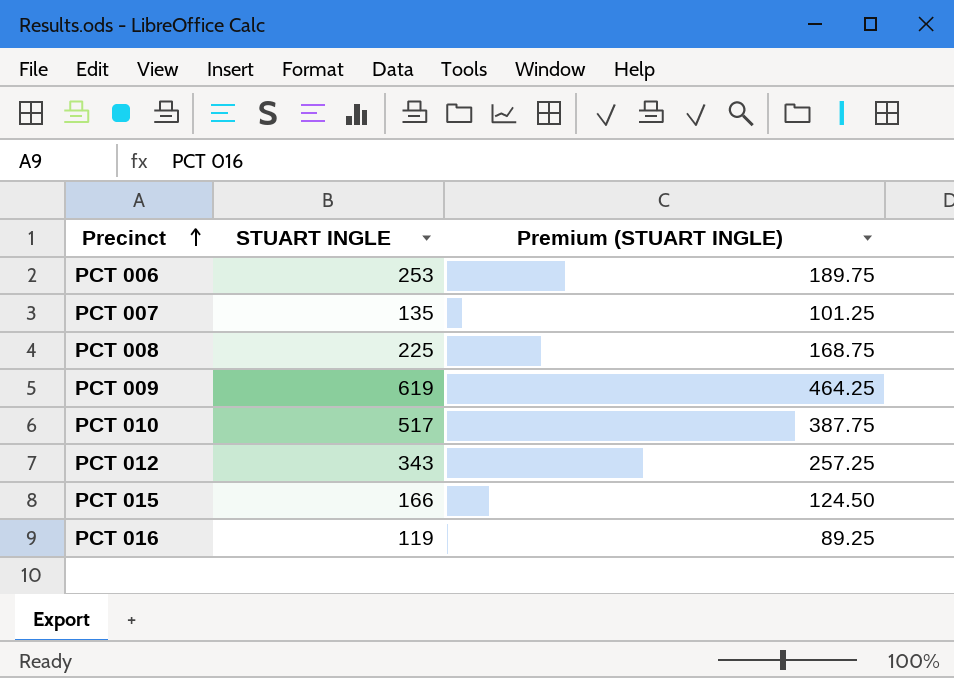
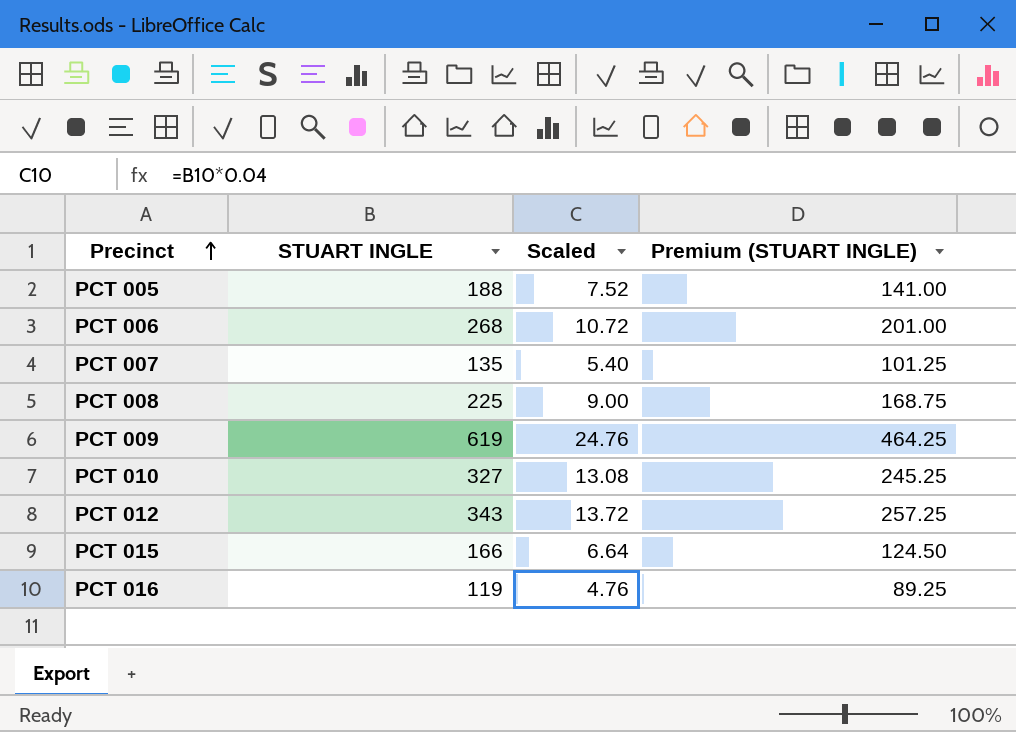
column Scaled | formula: none -> [STUART INGLE] * 0.04
row PCT 005: none -> 188 | 7.52 | 141.00
PCT 006 | STUART INGLE: 253 -> 268
PCT 006 | Premium (STUART INGLE): 189.75 -> 201.00
PCT 010 | STUART INGLE: 517 -> 327
PCT 010 | Premium (STUART INGLE): 387.75 -> 245.25

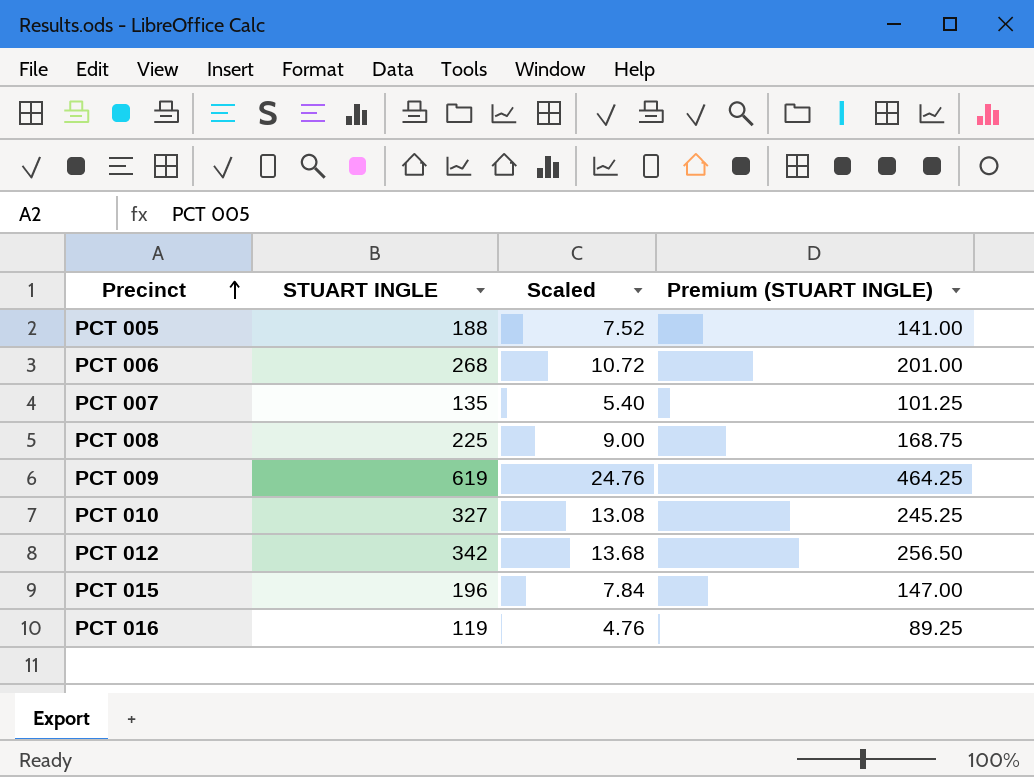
PCT 012 | STUART INGLE: 343 -> 342
PCT 012 | Scaled: 13.72 -> 13.68
PCT 012 | Premium (STUART INGLE): 257.25 -> 256.50
PCT 015 | STUART INGLE: 166 -> 196
PCT 015 | Scaled: 6.64 -> 7.84
PCT 015 | Premium (STUART INGLE): 124.50 -> 147.00

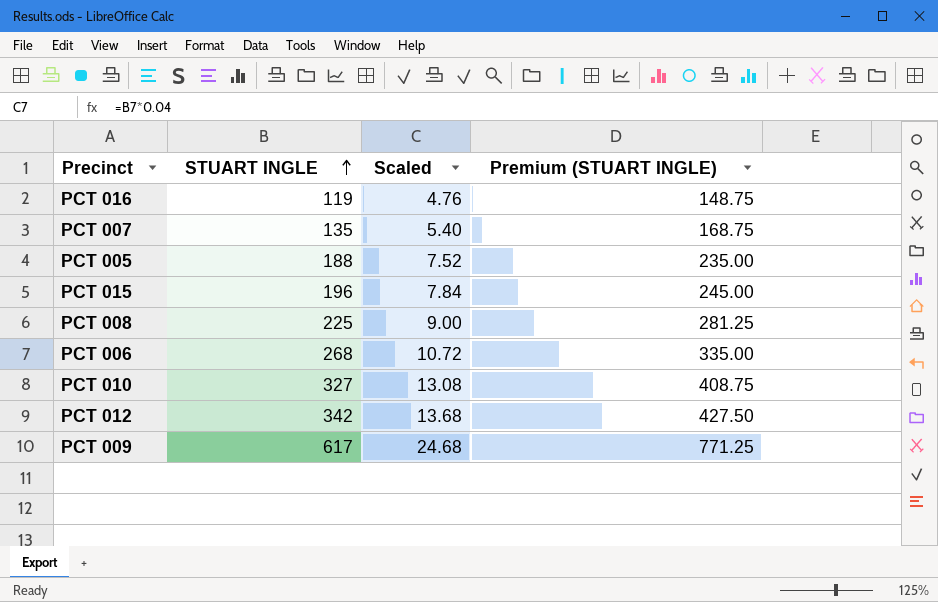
row order: Precinct ascending -> STUART INGLE ascending
column Premium (STUART INGLE) | formula: [STUART INGLE] * 0.75 -> [STUART INGLE] * 1.25
PCT 009 | STUART INGLE: 619 -> 617
PCT 009 | Scaled: 24.76 -> 24.68

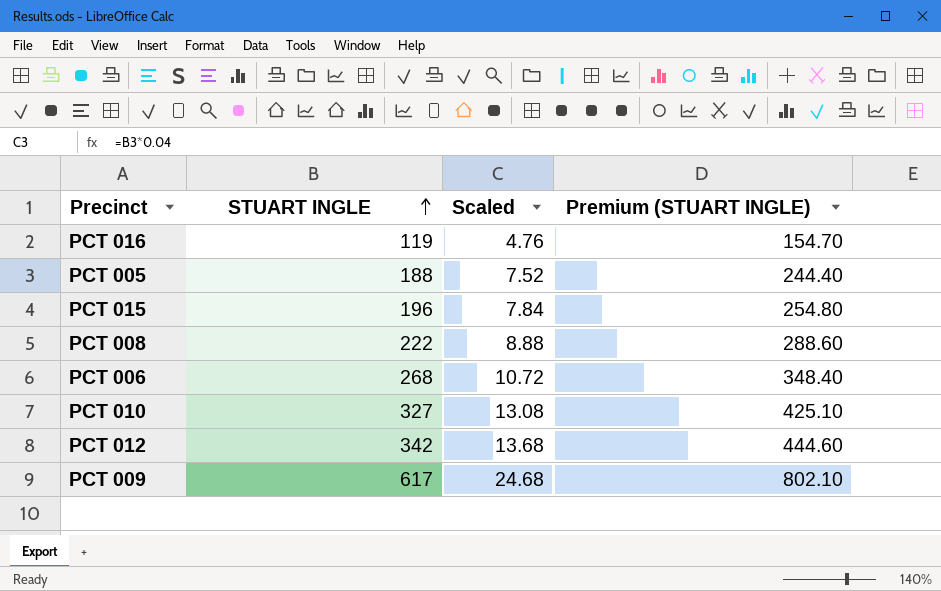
column Premium (STUART INGLE) | formula: [STUART INGLE] * 1.25 -> [STUART INGLE] * 1.3
row PCT 007: 135 | 5.40 | 168.75 -> none
PCT 008 | STUART INGLE: 225 -> 222
PCT 008 | Scaled: 9.00 -> 8.88

